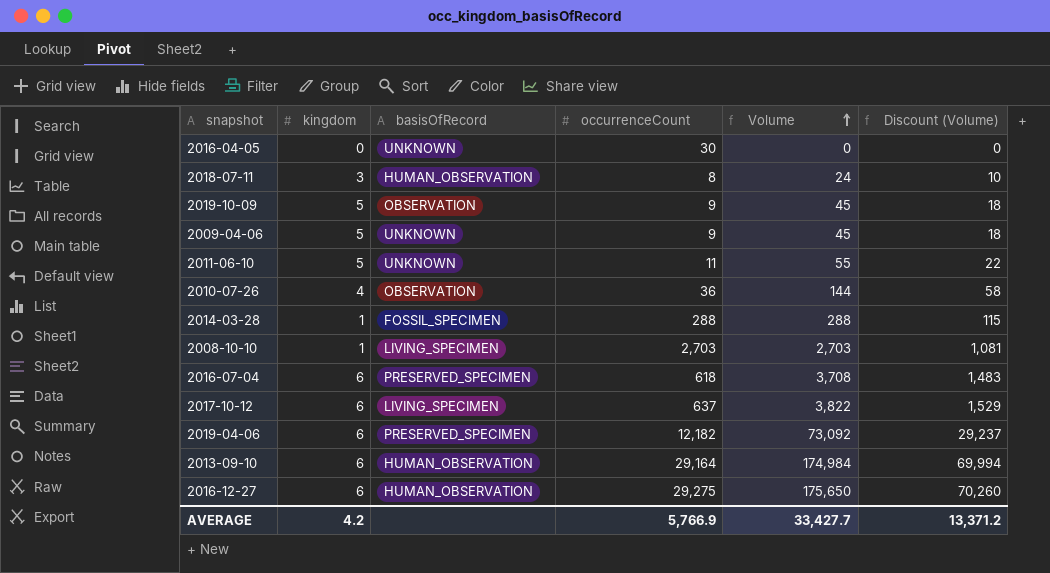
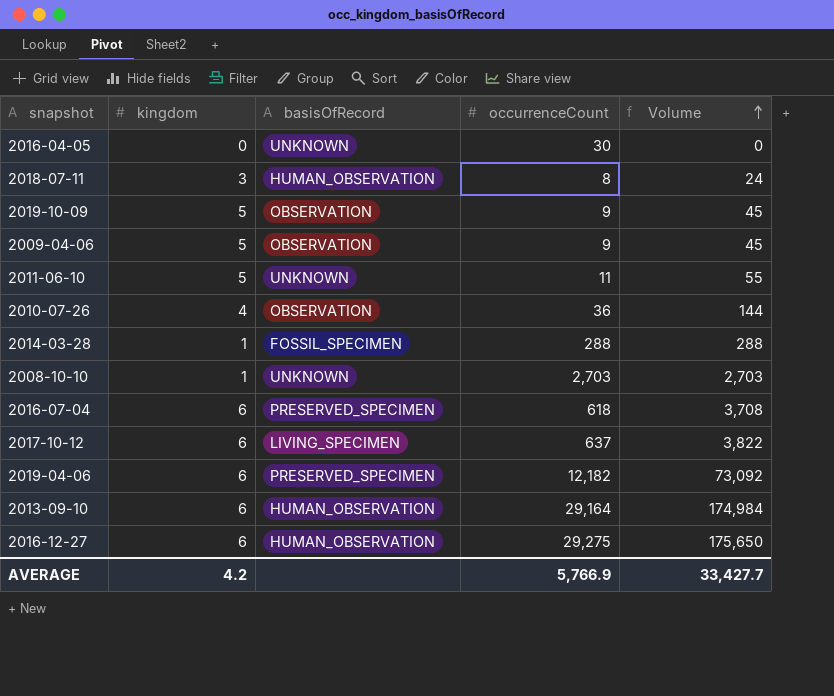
column Discount (Volume) | formula: [Volume] * 0.4 -> none
2009-04-06 | basisOfRecord: UNKNOWN -> OBSERVATION
2008-10-10 | basisOfRecord: LIVING_SPECIMEN -> UNKNOWN

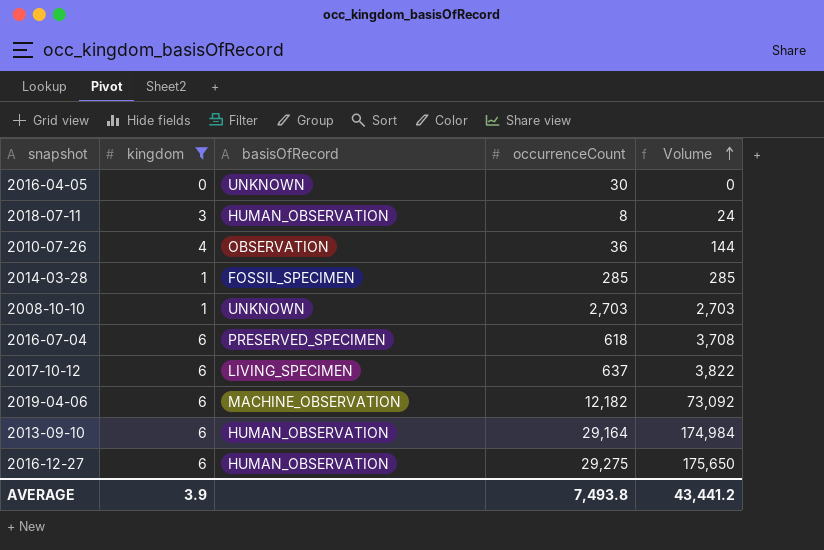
filter: none -> kingdom != 5
2014-03-28 | occurrenceCount: 288 -> 285
2014-03-28 | Volume: 288 -> 285
2019-04-06 | basisOfRecord: PRESERVED_SPECIMEN -> MACHINE_OBSERVATION
AVERAGE | kingdom: 4.2 -> 3.9
AVERAGE | occurrenceCount: 5,766.9 -> 7,493.8
AVERAGE | Volume: 33,427.7 -> 43,441.2

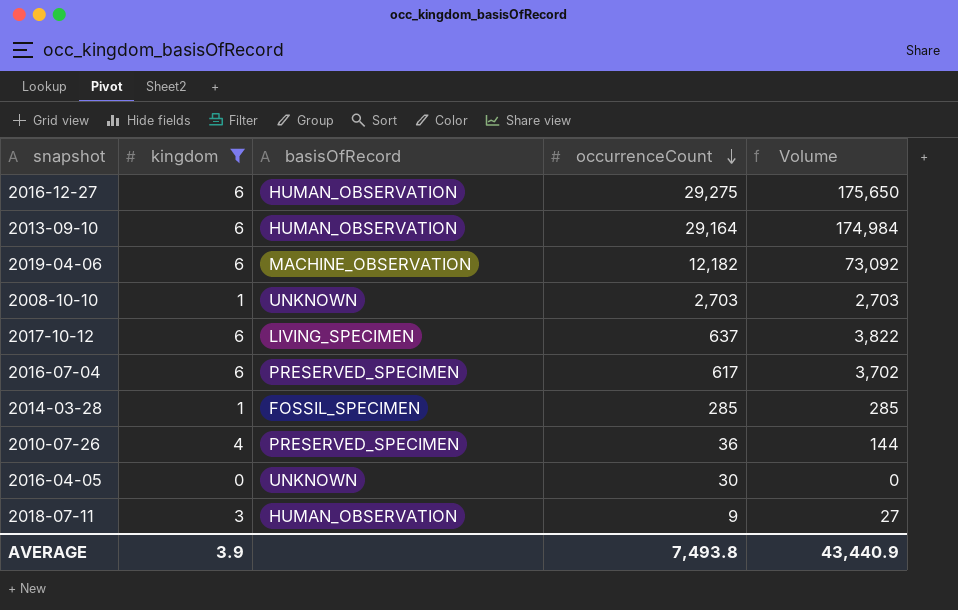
row order: Volume ascending -> occurrenceCount descending
2016-07-04 | occurrenceCount: 618 -> 617
2016-07-04 | Volume: 3,708 -> 3,702
2010-07-26 | basisOfRecord: OBSERVATION -> PRESERVED_SPECIMEN
2018-07-11 | occurrenceCount: 8 -> 9
2018-07-11 | Volume: 24 -> 27
AVERAGE | Volume: 43,441.2 -> 43,440.9

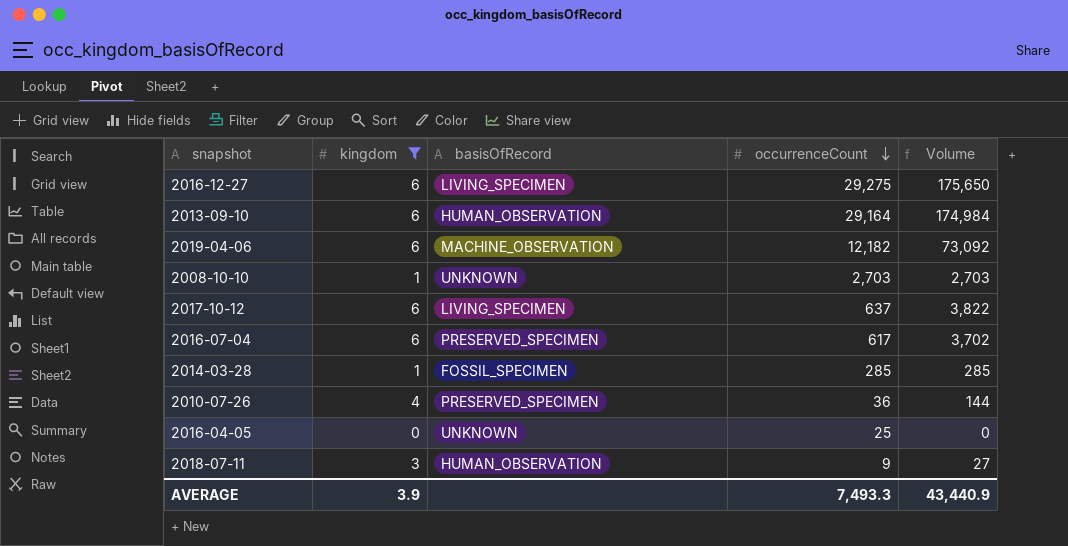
2016-12-27 | basisOfRecord: HUMAN_OBSERVATION -> LIVING_SPECIMEN
2016-04-05 | occurrenceCount: 30 -> 25
AVERAGE | occurrenceCount: 7,493.8 -> 7,493.3

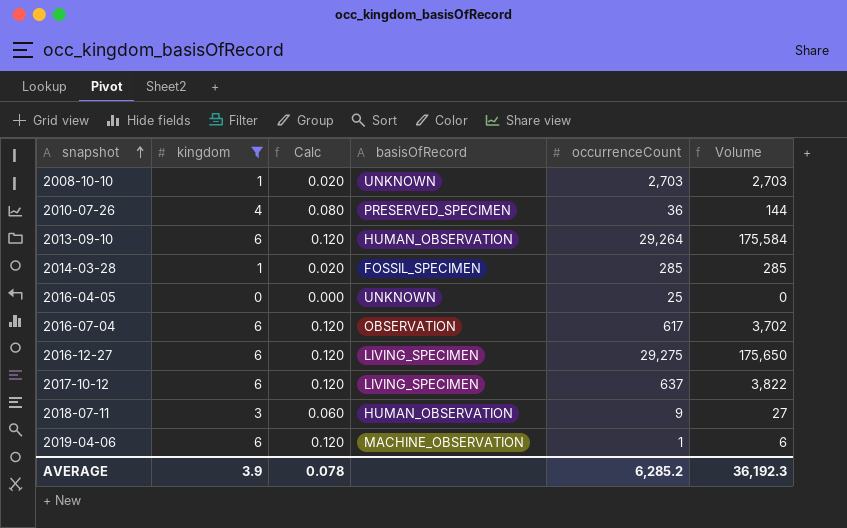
row order: occurrenceCount descending -> snapshot ascending
column Calc | formula: none -> [kingdom] * 0.02
2013-09-10 | occurrenceCount: 29,164 -> 29,264
2013-09-10 | Volume: 174,984 -> 175,584
2016-07-04 | basisOfRecord: PRESERVED_SPECIMEN -> OBSERVATION
2019-04-06 | occurrenceCount: 12,182 -> 1
2019-04-06 | Volume: 73,092 -> 6
AVERAGE | occurrenceCount: 7,493.3 -> 6,285.2
AVERAGE | Volume: 43,440.9 -> 36,192.3

